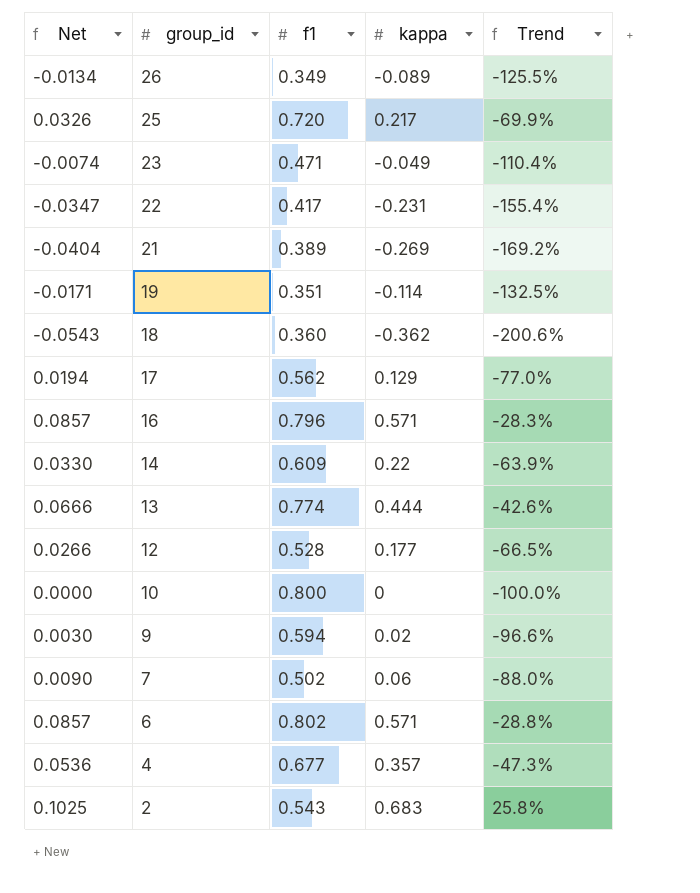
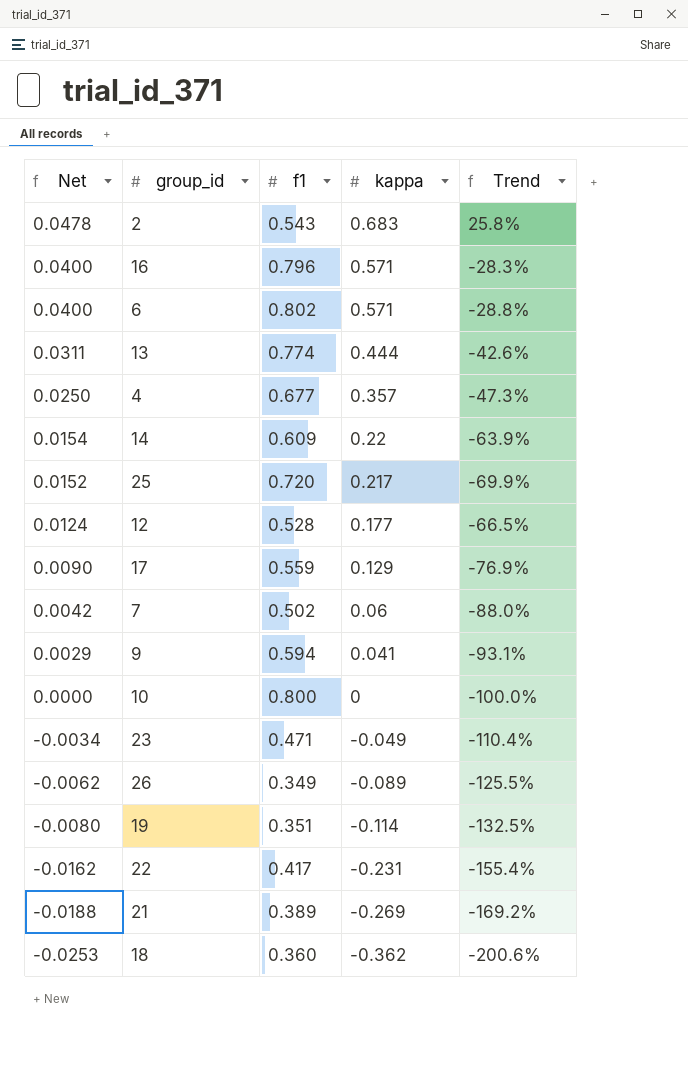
row order: group_id descending -> Net descending
column Net | formula: [kappa] * 0.15 -> [kappa] * 0.07
17 | f1: 0.562 -> 0.559
17 | Trend: -77.0% -> -76.9%
9 | kappa: 0.02 -> 0.041
9 | Trend: -96.6% -> -93.1%

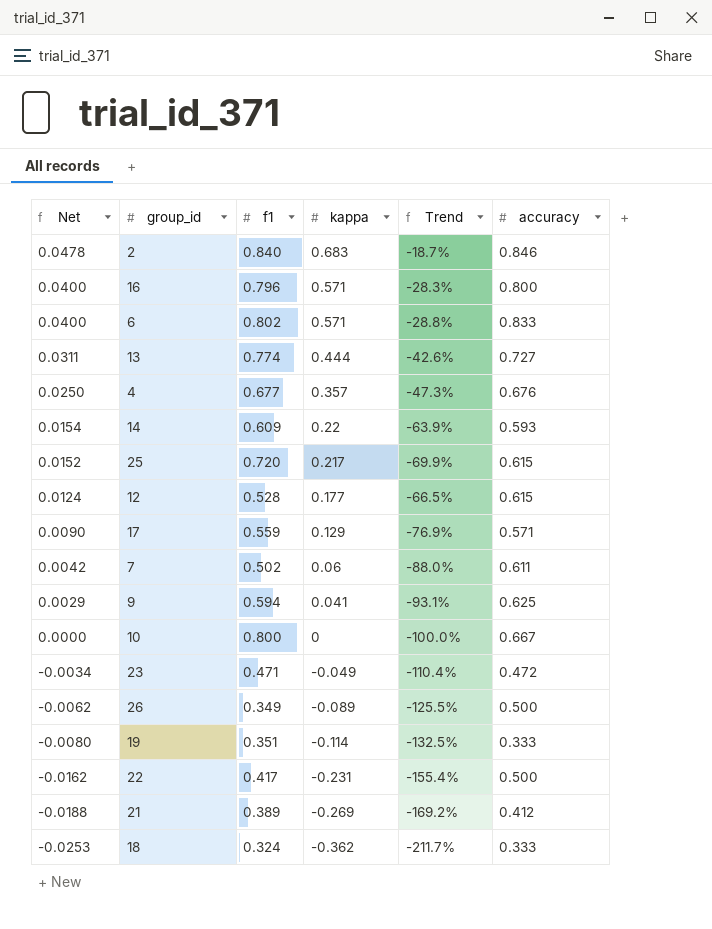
column accuracy | position: none -> 6
2 | f1: 0.543 -> 0.840
2 | Trend: 25.8% -> -18.7%
18 | f1: 0.360 -> 0.324
18 | Trend: -200.6% -> -211.7%

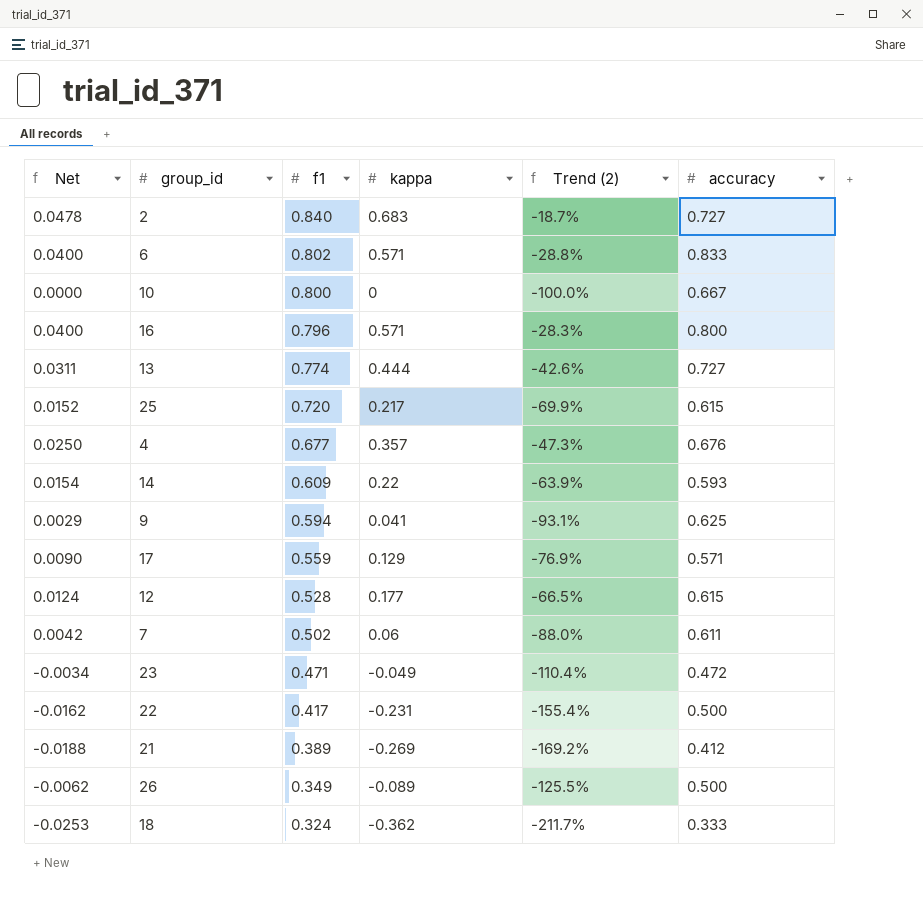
row order: Net descending -> f1 descending
column name: Trend -> Trend (2)
row 19: -0.0080 | 0.351 | -0.114 | -132.5% | 0.333 -> none
2 | accuracy: 0.846 -> 0.727

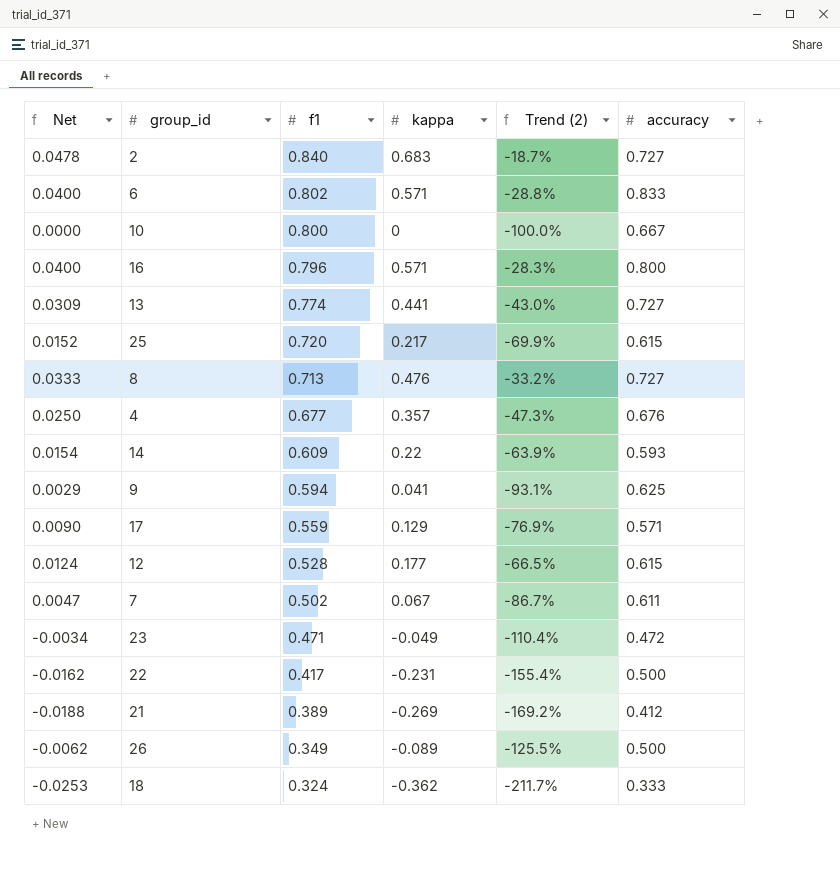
13 | Net: 0.0311 -> 0.0309
13 | kappa: 0.444 -> 0.441
13 | Trend (2): -42.6% -> -43.0%
row 8: none -> 0.0333 | 0.713 | 0.476 | -33.2% | 0.727
7 | Net: 0.0042 -> 0.0047
7 | kappa: 0.06 -> 0.067
7 | Trend (2): -88.0% -> -86.7%

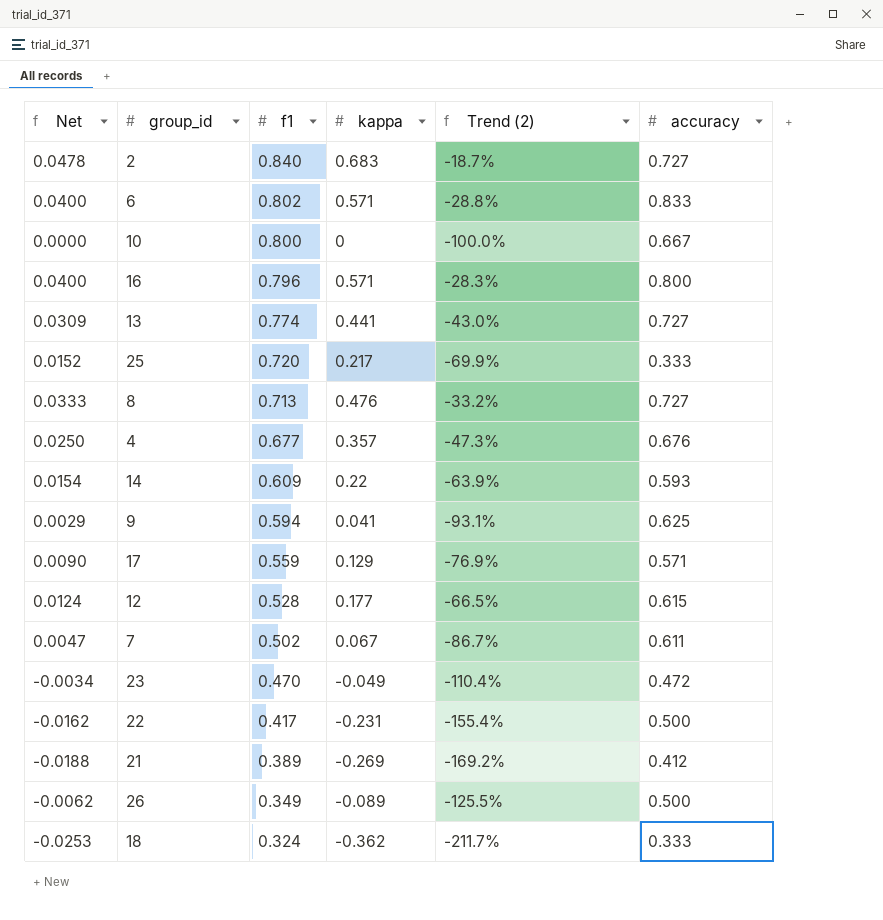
25 | accuracy: 0.615 -> 0.333
23 | f1: 0.471 -> 0.470

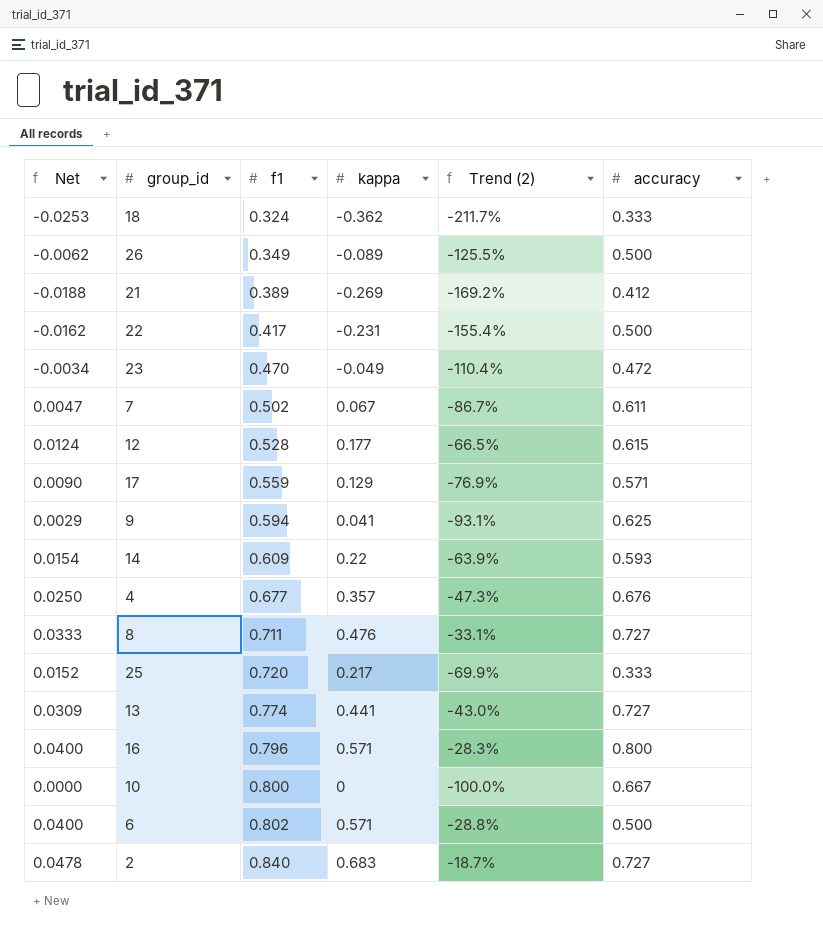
row order: f1 descending -> f1 ascending
8 | f1: 0.713 -> 0.711
8 | Trend (2): -33.2% -> -33.1%
6 | accuracy: 0.833 -> 0.500

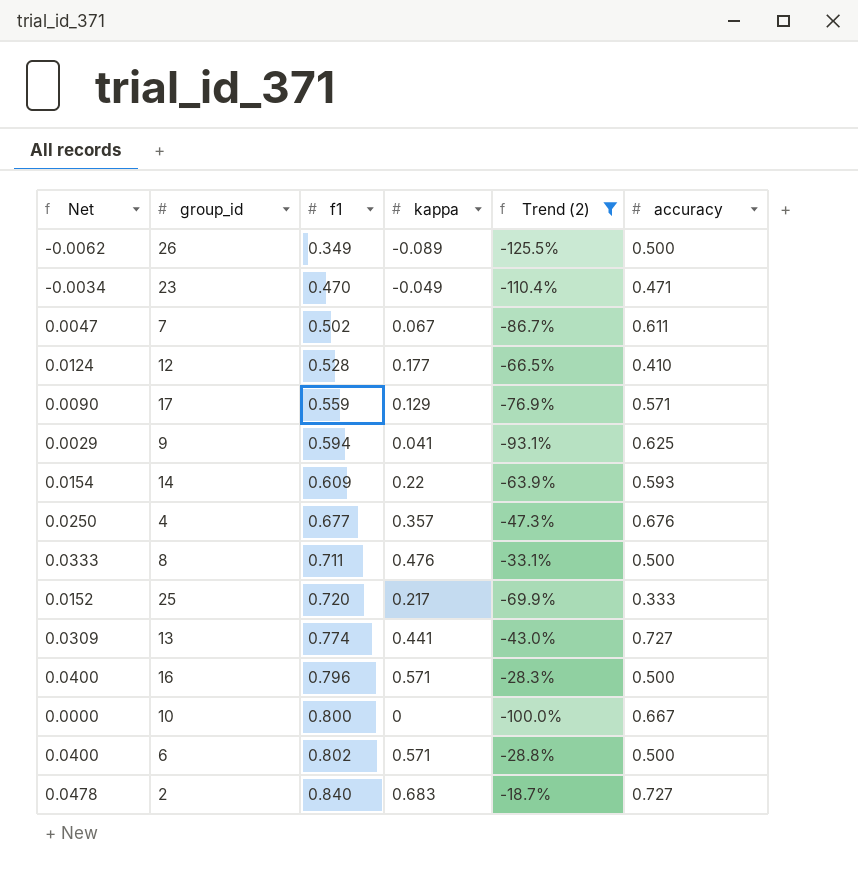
filter: none -> Trend (2) >= -125.5%
23 | accuracy: 0.472 -> 0.471
12 | accuracy: 0.615 -> 0.410
8 | accuracy: 0.727 -> 0.500
16 | accuracy: 0.800 -> 0.500

